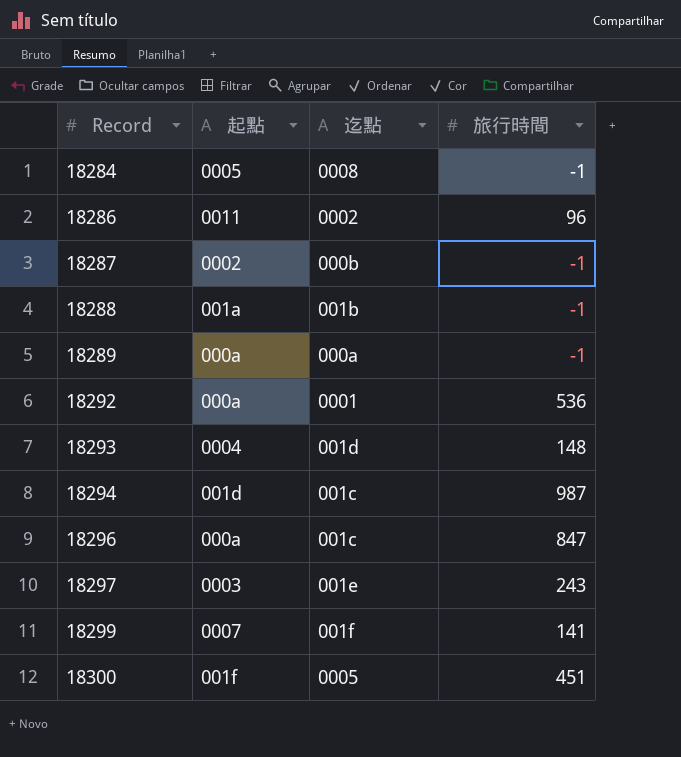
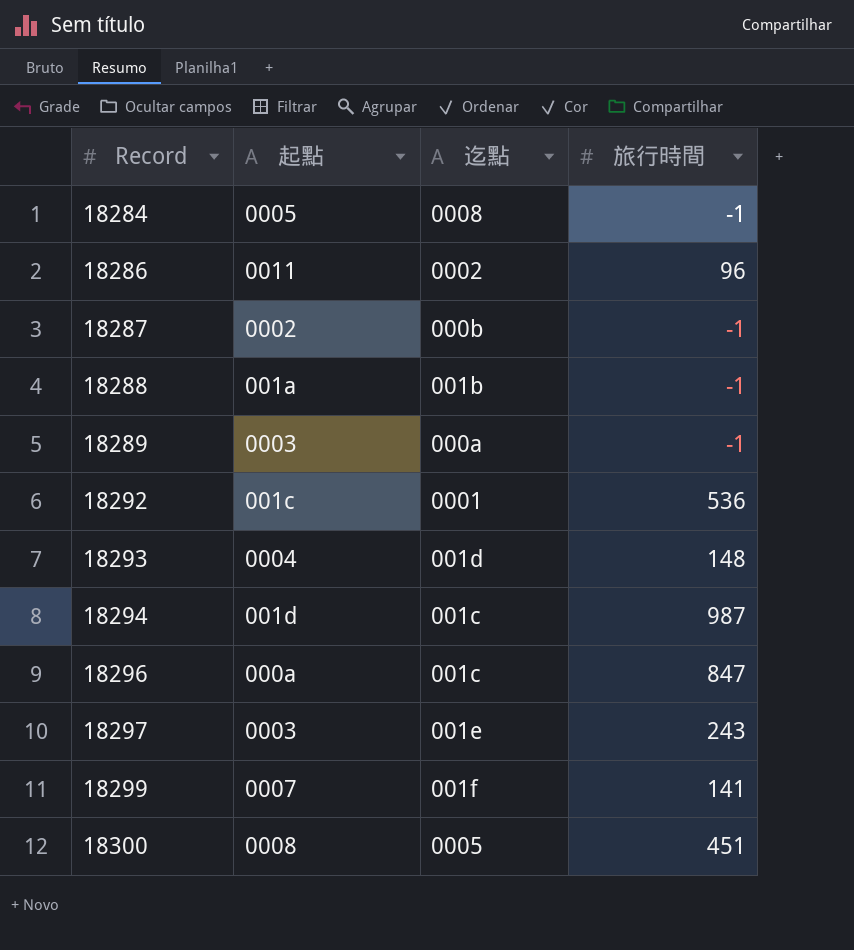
18289 | 起點: 000a -> 0003
18292 | 起點: 000a -> 001c
18300 | 起點: 001f -> 0008

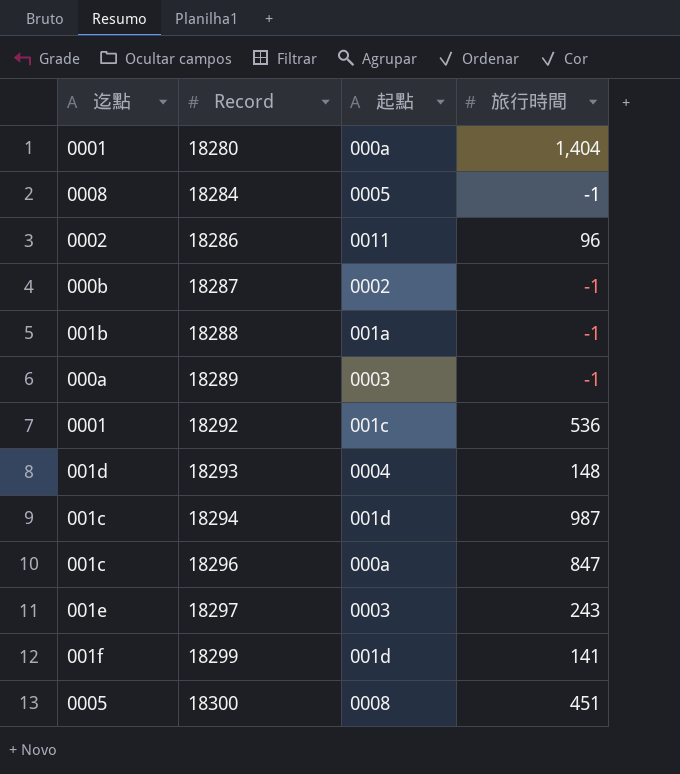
column 迄點 | position: 3 -> 1
row 18280: none -> 0001 | 000a | 1,404
18299 | 起點: 0007 -> 001d

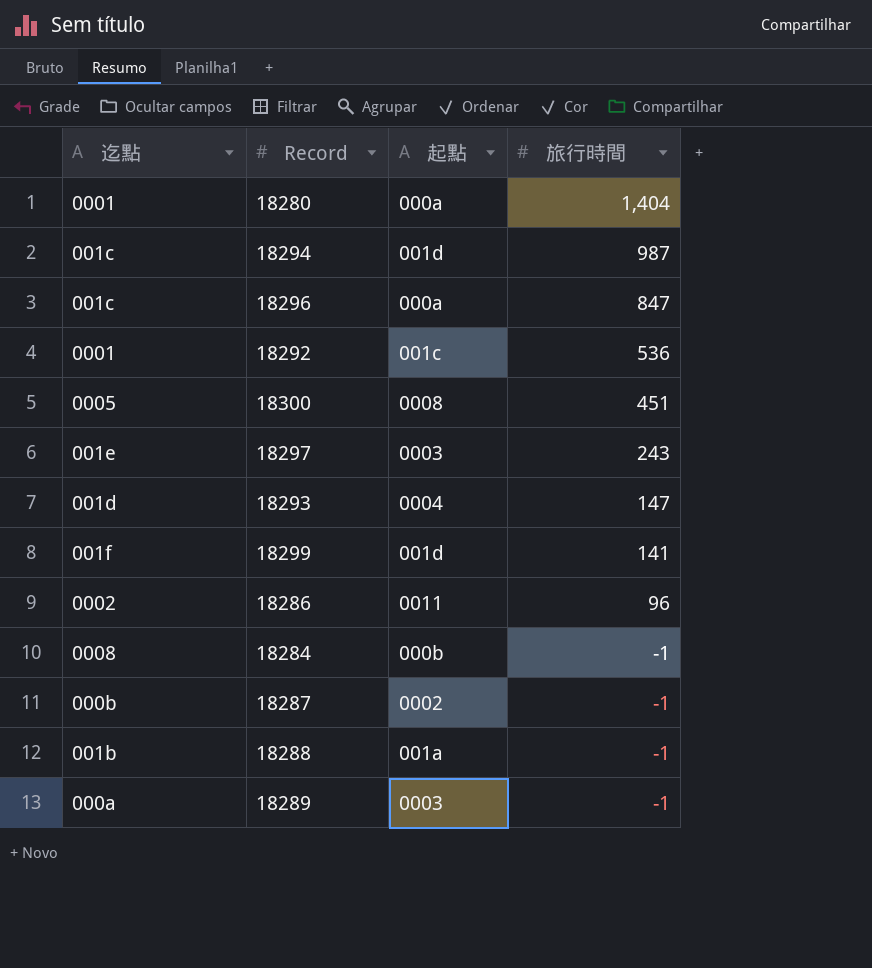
row order: Record ascending -> 旅行時間 descending
18293 | 旅行時間: 148 -> 147
18284 | 起點: 0005 -> 000b

